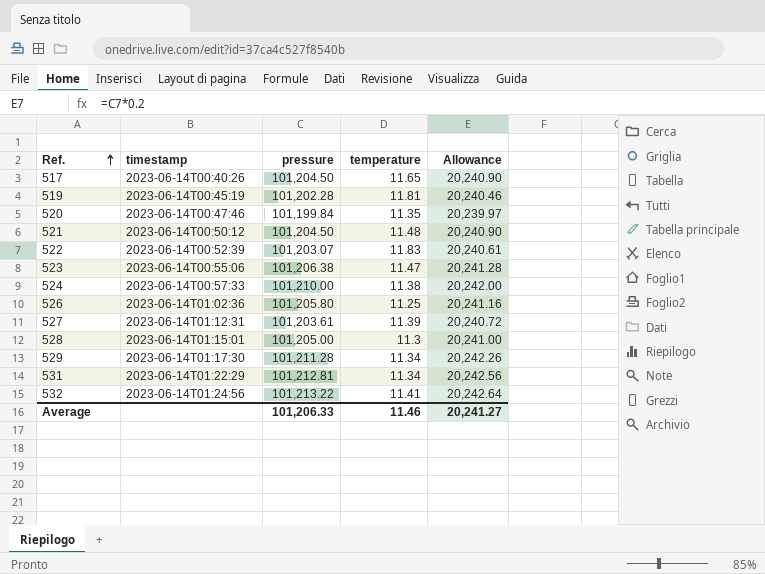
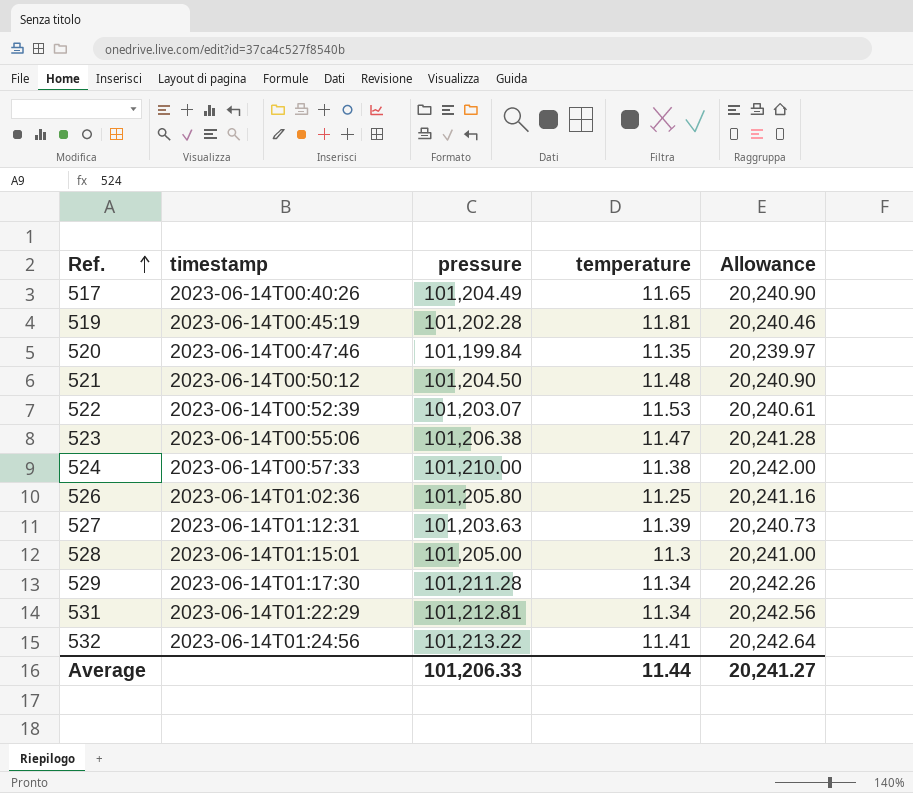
517 | pressure: 101,204.50 -> 101,204.49
522 | temperature: 11.83 -> 11.53
527 | pressure: 101,203.61 -> 101,203.63
527 | Allowance: 20,240.72 -> 20,240.73
Average | temperature: 11.46 -> 11.44

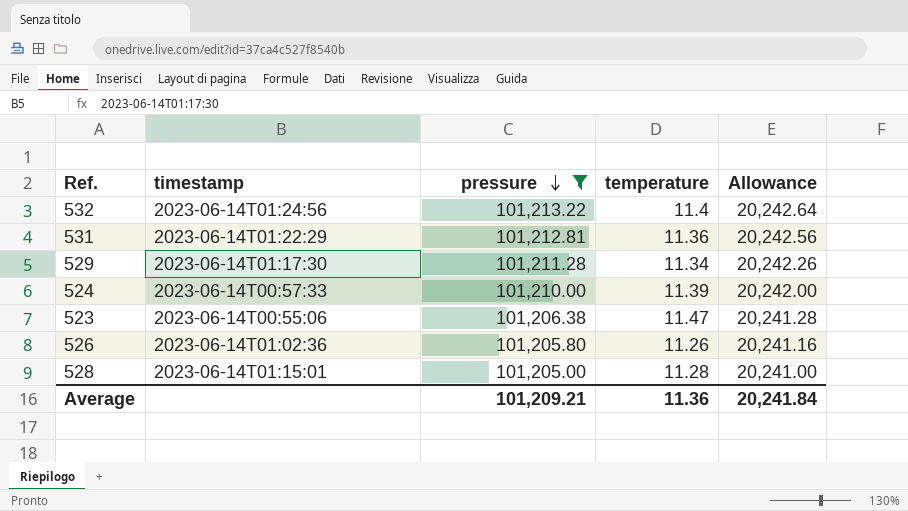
filter: none -> pressure >= 101,205.00
row order: Ref. ascending -> pressure descending
532 | temperature: 11.41 -> 11.4
531 | temperature: 11.34 -> 11.36
524 | temperature: 11.38 -> 11.39
526 | temperature: 11.25 -> 11.26
528 | temperature: 11.3 -> 11.28
Average | pressure: 101,206.33 -> 101,209.21
Average | temperature: 11.44 -> 11.36
Average | Allowance: 20,241.27 -> 20,241.84

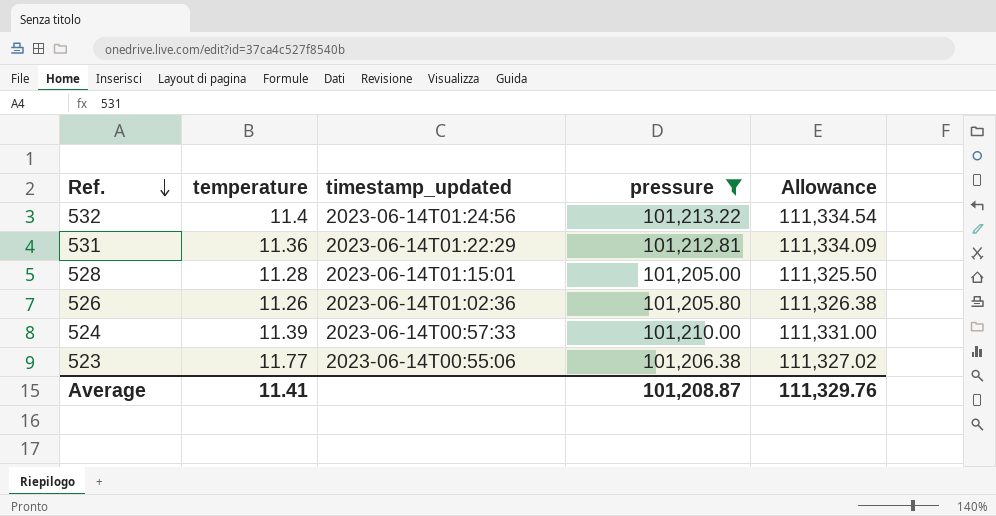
row order: pressure descending -> Ref. descending
column temperature | position: 4 -> 2
column name: timestamp -> timestamp_updated
column Allowance | formula: [pressure] * 0.2 -> [pressure] * 1.1
row 529: 2023-06-14T01:17:30 | 101,211.28 | 11.34 | 20,242.26 -> none
523 | temperature: 11.47 -> 11.77
Average | temperature: 11.36 -> 11.41
Average | pressure: 101,209.21 -> 101,208.87
Average | Allowance: 20,241.84 -> 111,329.76

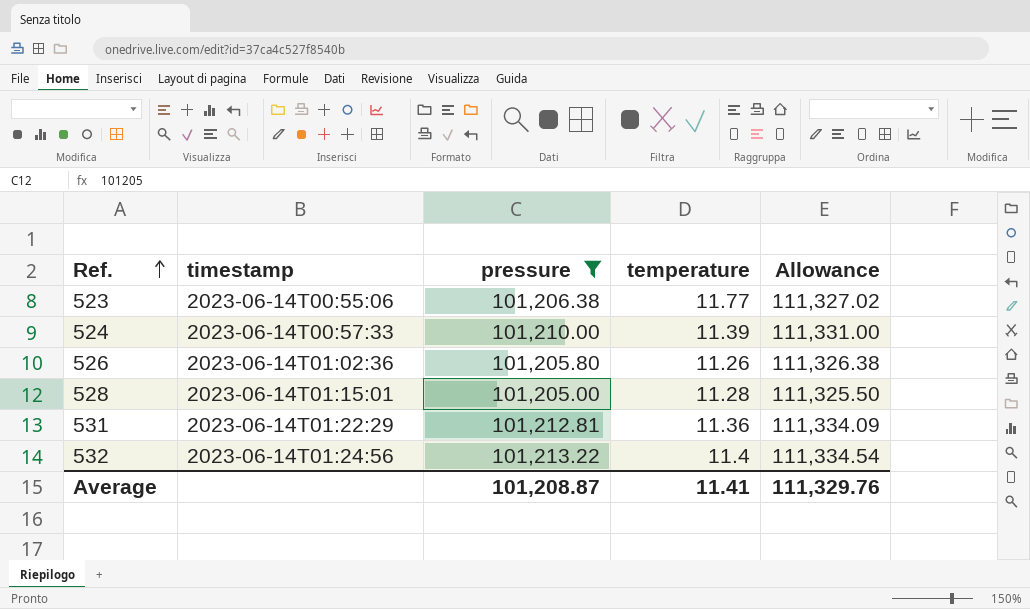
row order: Ref. descending -> Ref. ascending
column name: timestamp_updated -> timestamp
column temperature | position: 2 -> 4

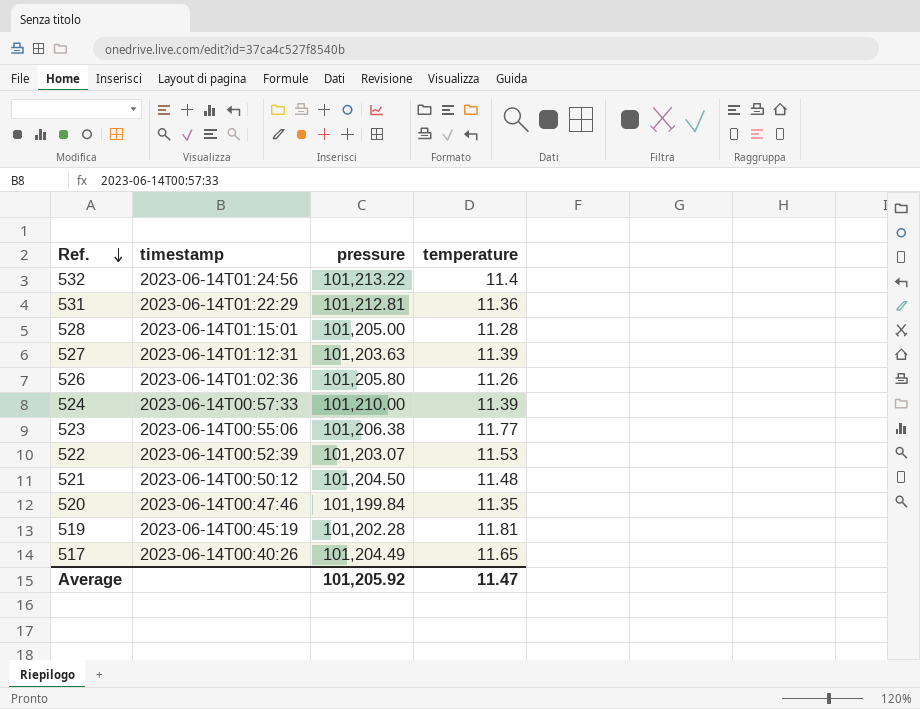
filter: pressure >= 101,205.00 -> none
row order: Ref. ascending -> Ref. descending
column Allowance | formula: [pressure] * 1.1 -> none
Average | pressure: 101,208.87 -> 101,205.92
Average | temperature: 11.41 -> 11.47

